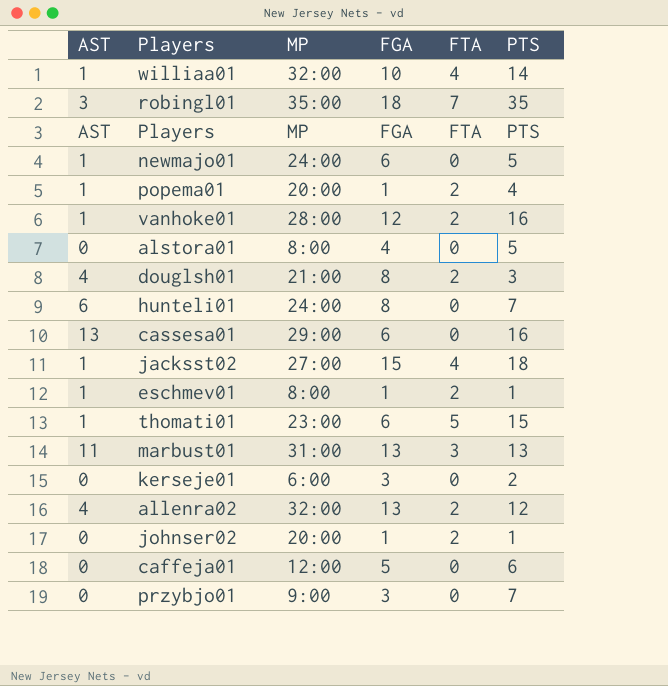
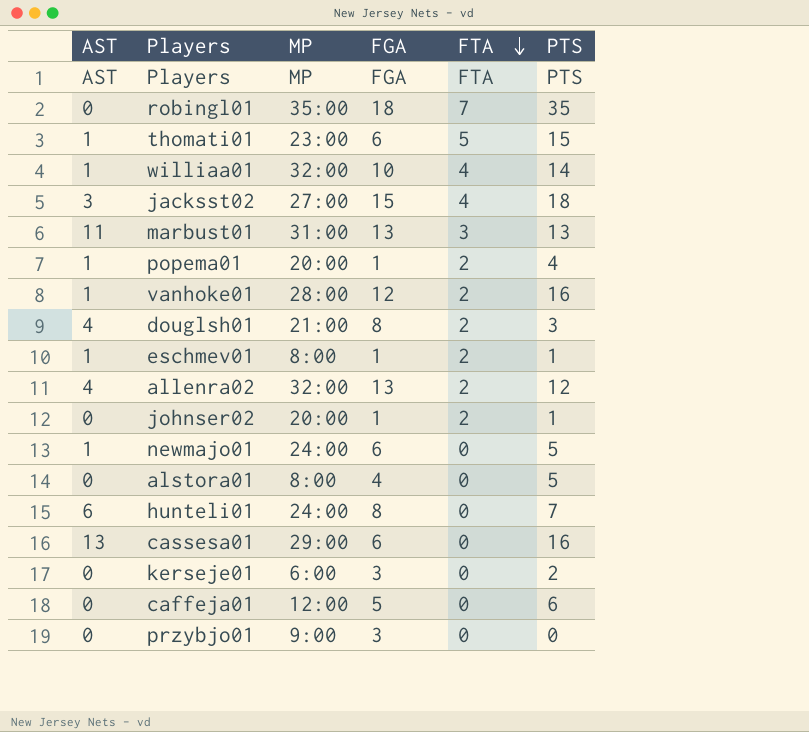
row order: none -> FTA descending
robingl01 | AST: 3 -> 0
jacksst02 | AST: 1 -> 3
przybjo01 | PTS: 7 -> 0

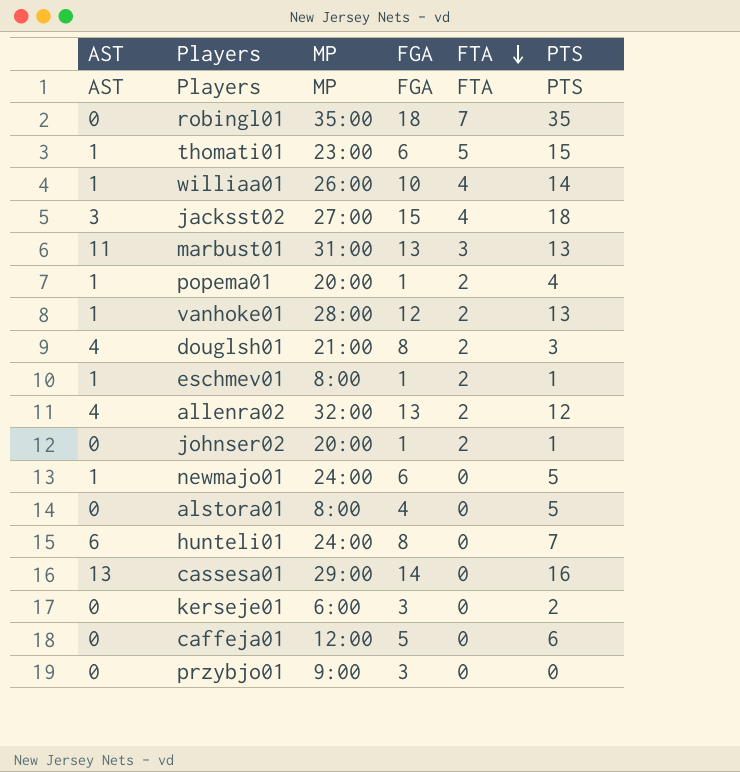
williaa01 | MP: 32:00 -> 26:00
vanhoke01 | PTS: 16 -> 13
cassesa01 | FGA: 6 -> 14

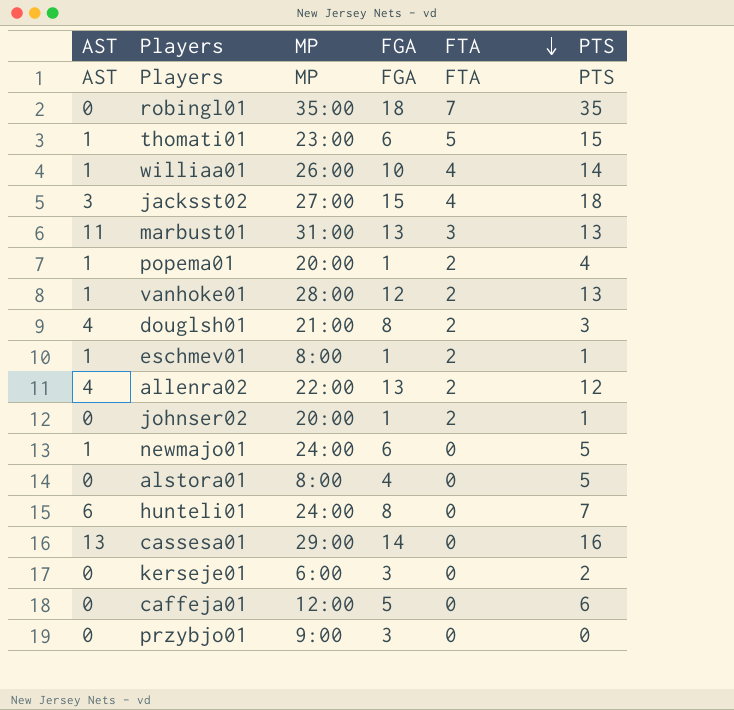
allenra02 | MP: 32:00 -> 22:00

